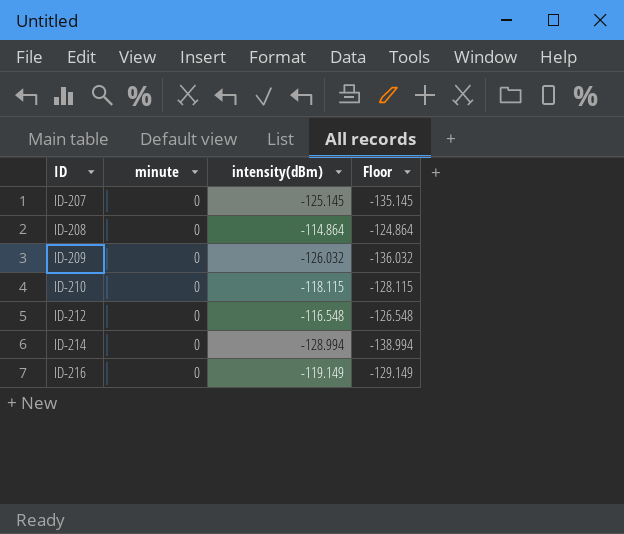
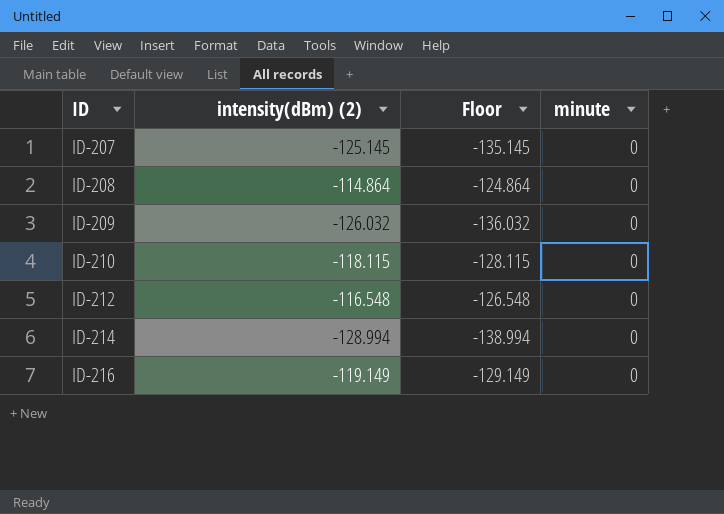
column name: intensity(dBm) -> intensity(dBm) (2)
column minute | position: 2 -> 4

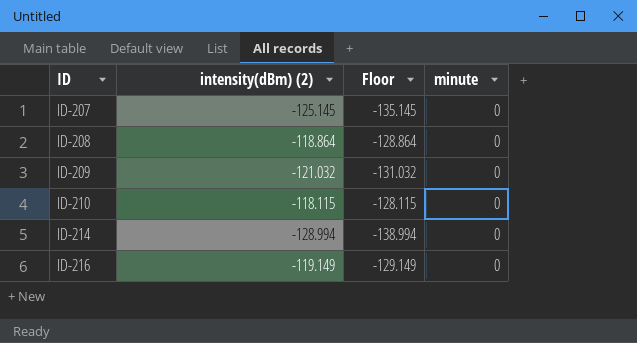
row ID-212: -116.548 | -126.548 | 0 -> none
ID-208 | intensity(dBm) (2): -114.864 -> -118.864
ID-208 | Floor: -124.864 -> -128.864
ID-209 | intensity(dBm) (2): -126.032 -> -121.032
ID-209 | Floor: -136.032 -> -131.032

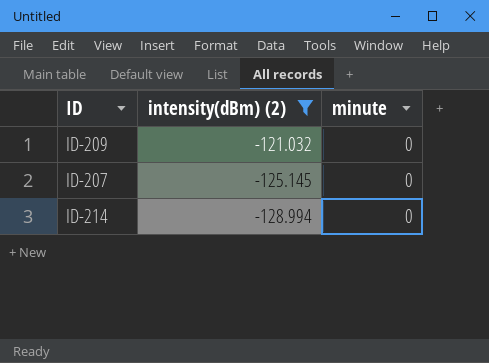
filter: none -> intensity(dBm) (2) <= -121.032
row order: ID ascending -> intensity(dBm) (2) descending
column Floor | formula: [intensity(dBm) (2)] - 10 -> none

